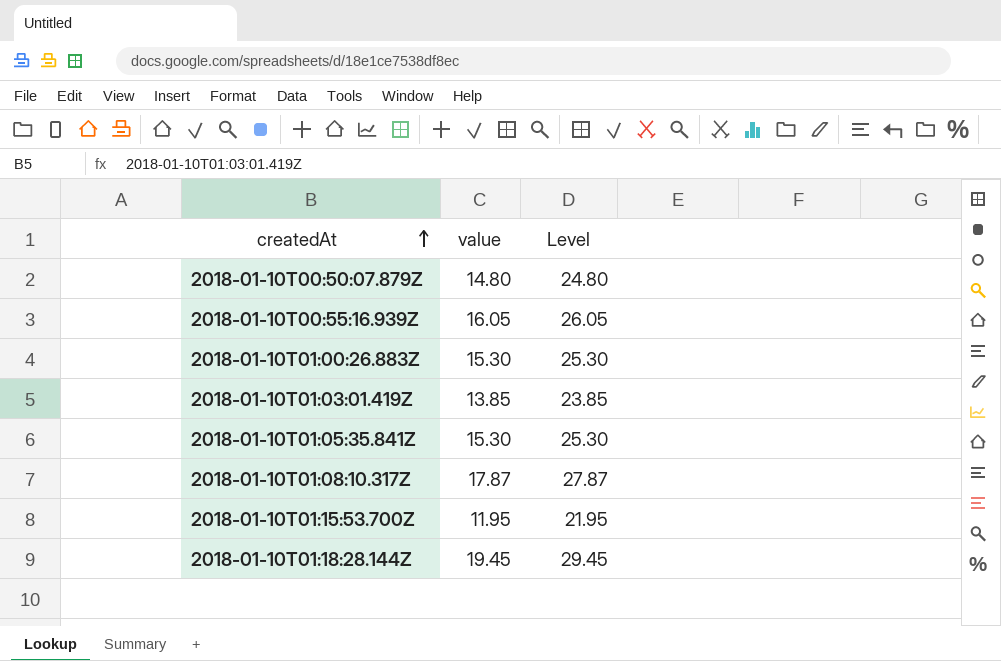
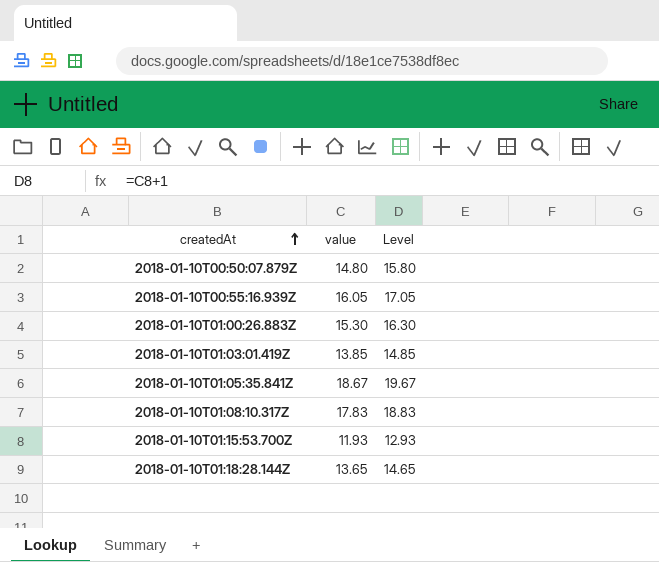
column Level | formula: [value] + 10 -> [value] + 1
2018-01-10T01:05:35.841Z | value: 15.30 -> 18.67
2018-01-10T01:08:10.317Z | value: 17.87 -> 17.83
2018-01-10T01:15:53.700Z | value: 11.95 -> 11.93
2018-01-10T01:18:28.144Z | value: 19.45 -> 13.65

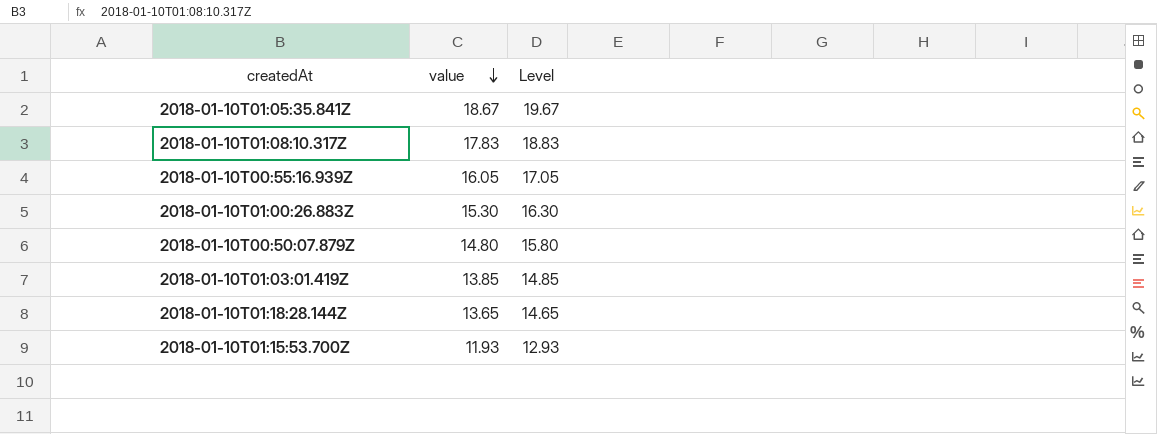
row order: createdAt ascending -> value descending

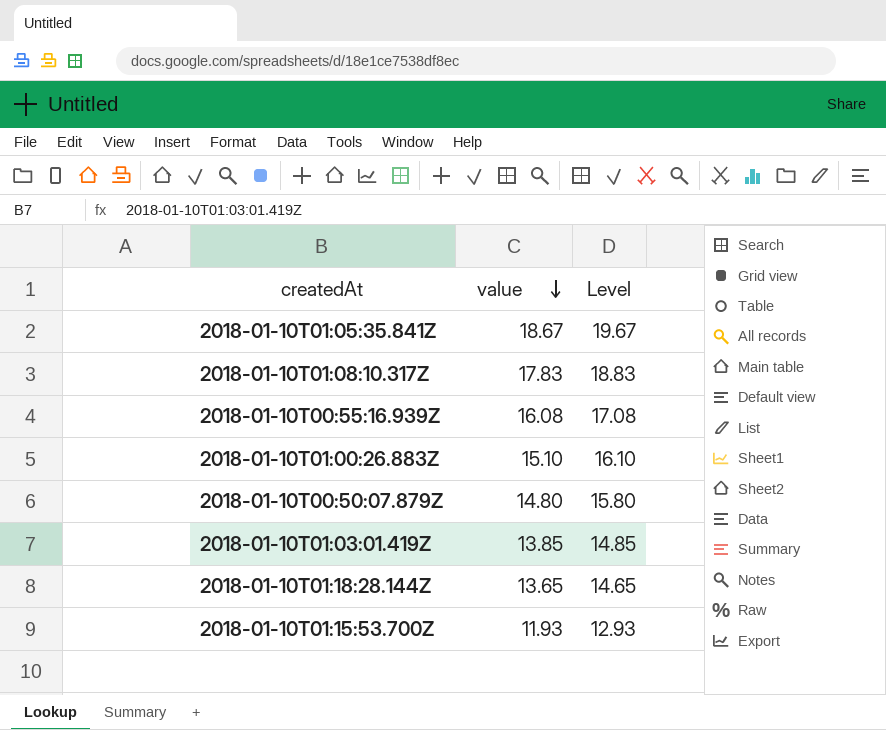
2018-01-10T00:55:16.939Z | value: 16.05 -> 16.08
2018-01-10T00:55:16.939Z | Level: 17.05 -> 17.08
2018-01-10T01:00:26.883Z | value: 15.30 -> 15.10
2018-01-10T01:00:26.883Z | Level: 16.30 -> 16.10

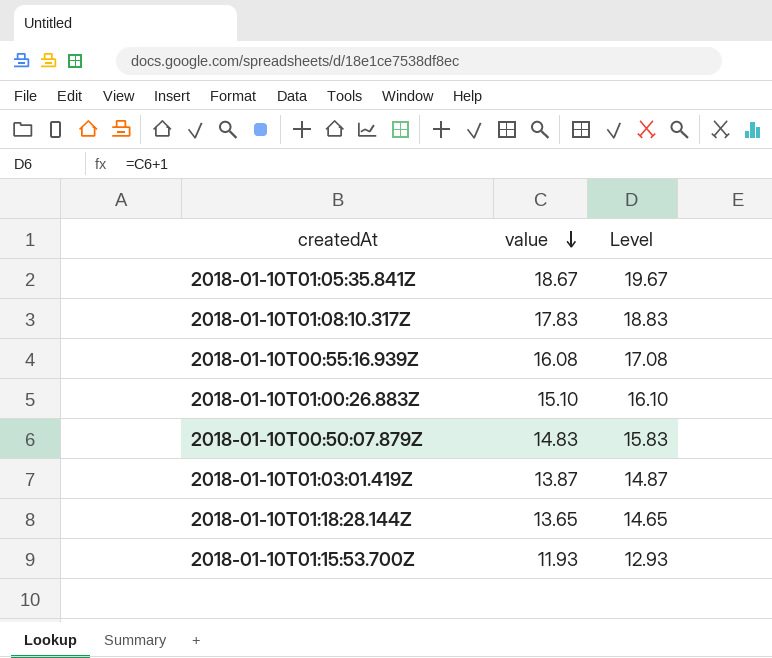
2018-01-10T00:50:07.879Z | value: 14.80 -> 14.83
2018-01-10T00:50:07.879Z | Level: 15.80 -> 15.83
2018-01-10T01:03:01.419Z | value: 13.85 -> 13.87
2018-01-10T01:03:01.419Z | Level: 14.85 -> 14.87

